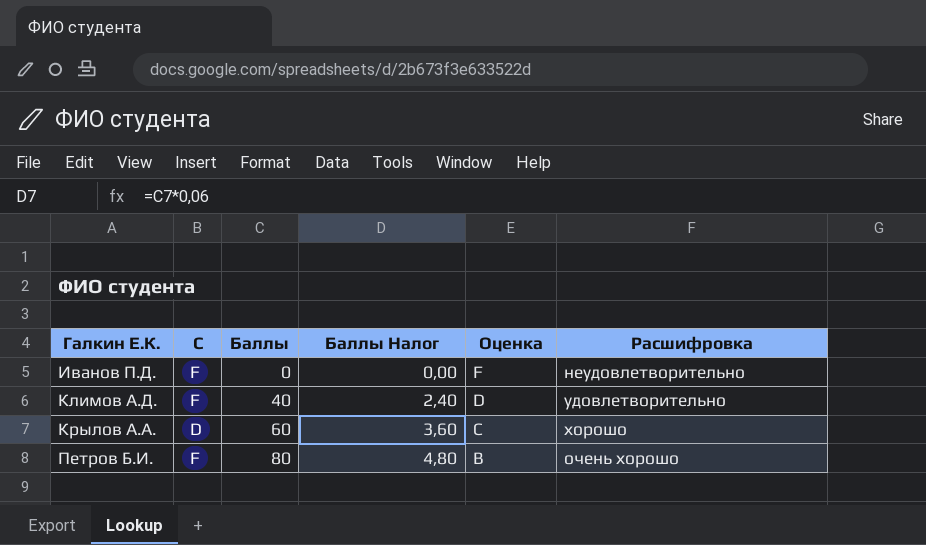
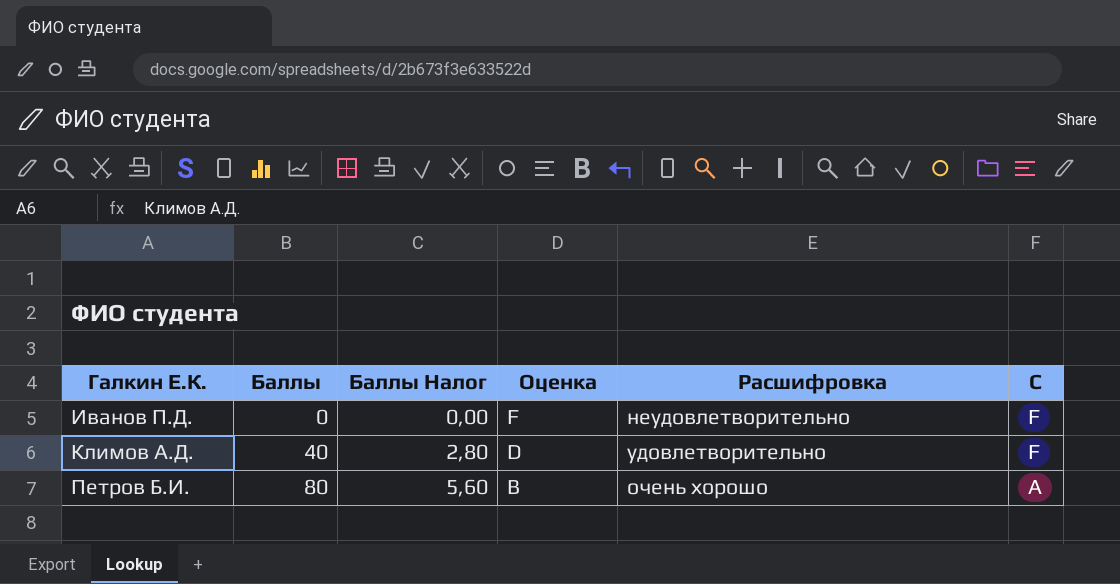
column Баллы Налог | formula: [Баллы] * 0,06 -> [Баллы] * 0,07
column C | position: 2 -> 6
row Крылов А.А.: D | 60 | 3,60 | C | хорошо -> none
Петров Б.И. | C: F -> A

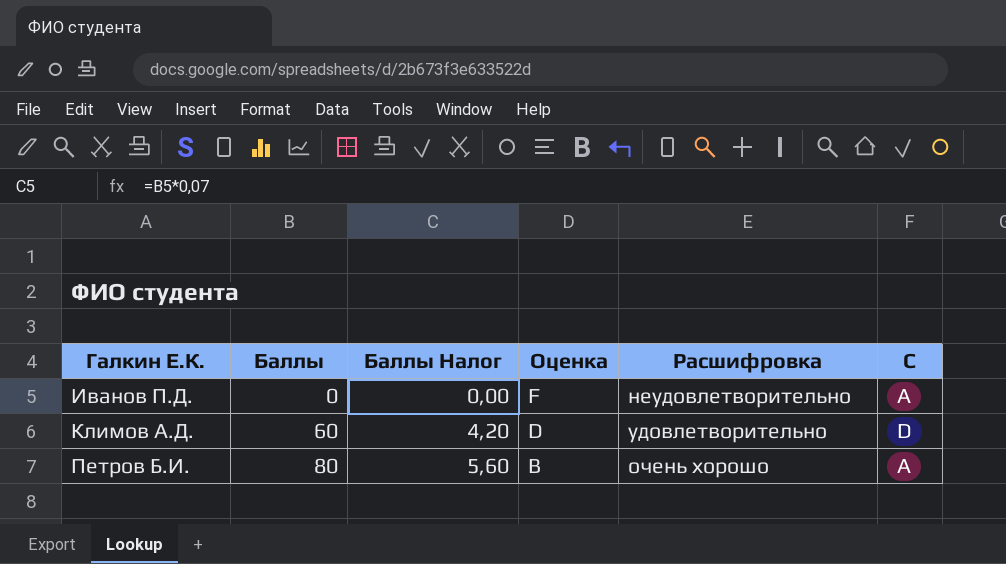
Иванов П.Д. | C: F -> A
Климов А.Д. | Баллы: 40 -> 60
Климов А.Д. | Баллы Налог: 2,80 -> 4,20
Климов А.Д. | C: F -> D

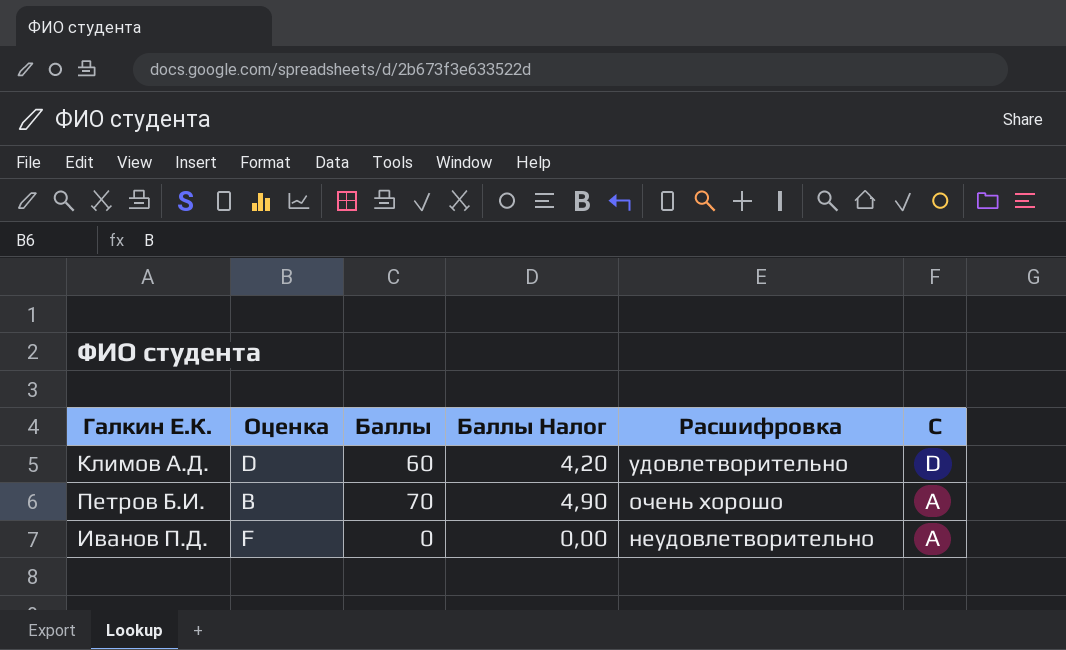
row order: Галкин Е.К. ascending -> Расшифровка descending
column Оценка | position: 4 -> 2
Петров Б.И. | Баллы: 80 -> 70
Петров Б.И. | Баллы Налог: 5,60 -> 4,90

